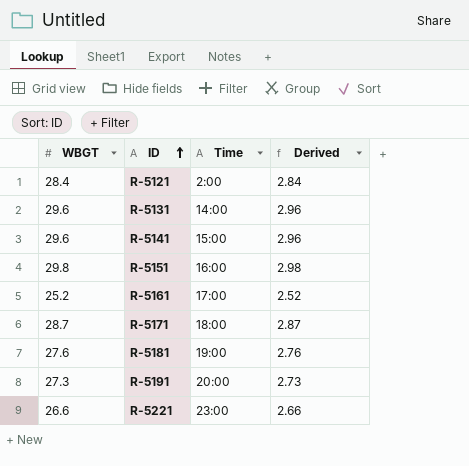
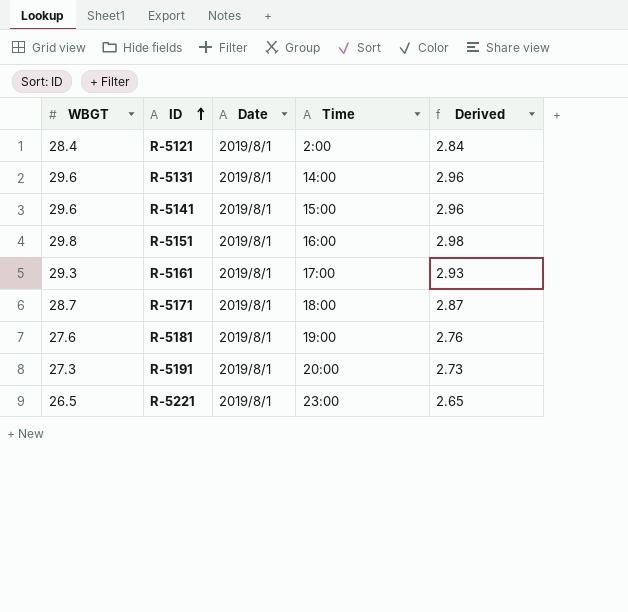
column Date | position: none -> 3
R-5161 | WBGT: 25.2 -> 29.3
R-5161 | Derived: 2.52 -> 2.93
R-5221 | WBGT: 26.6 -> 26.5
R-5221 | Derived: 2.66 -> 2.65

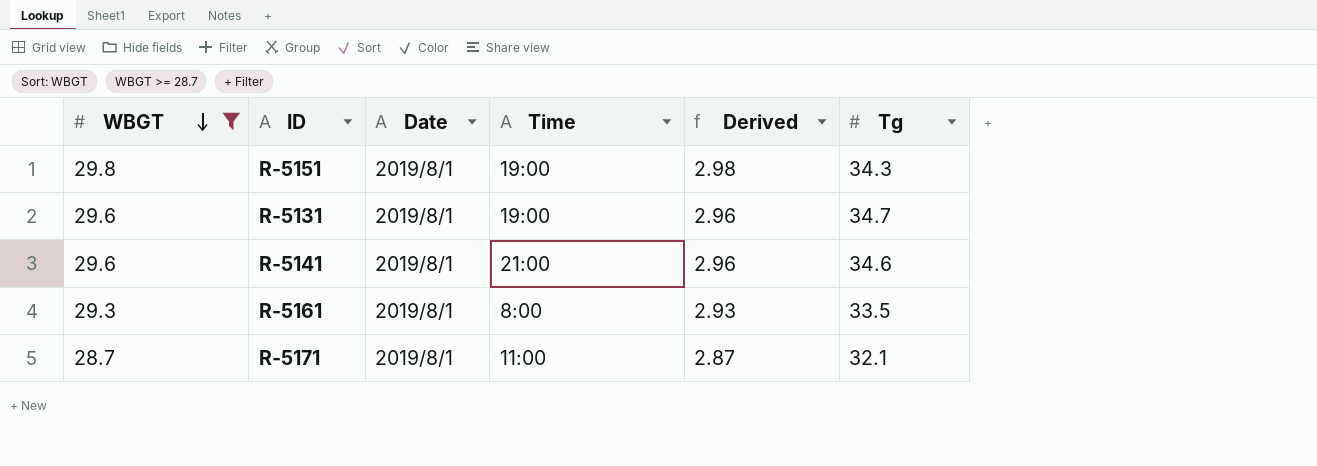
filter: none -> WBGT >= 28.7
row order: ID ascending -> WBGT descending
column Tg | position: none -> 6
R-5151 | Time: 16:00 -> 19:00
R-5131 | Time: 14:00 -> 19:00
R-5141 | Time: 15:00 -> 21:00
R-5161 | Time: 17:00 -> 8:00
R-5171 | Time: 18:00 -> 11:00

